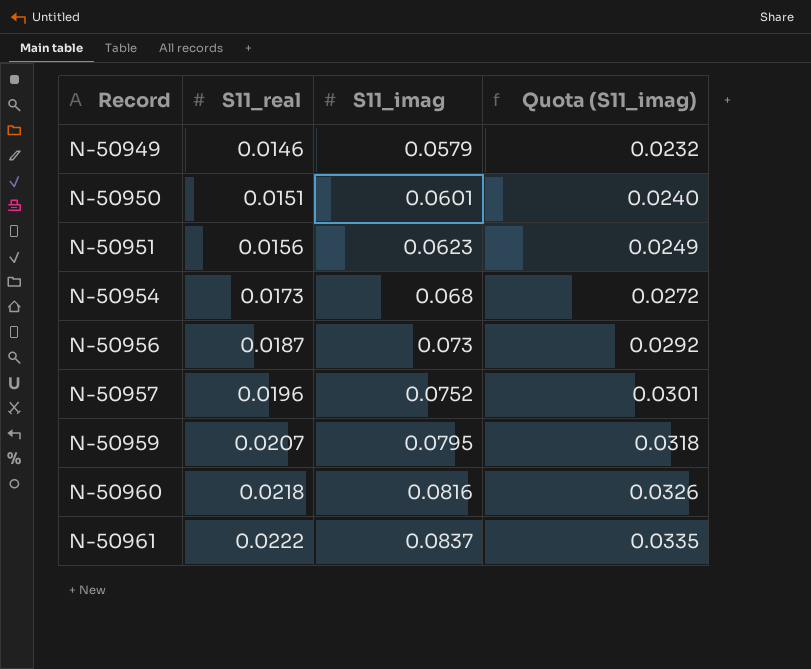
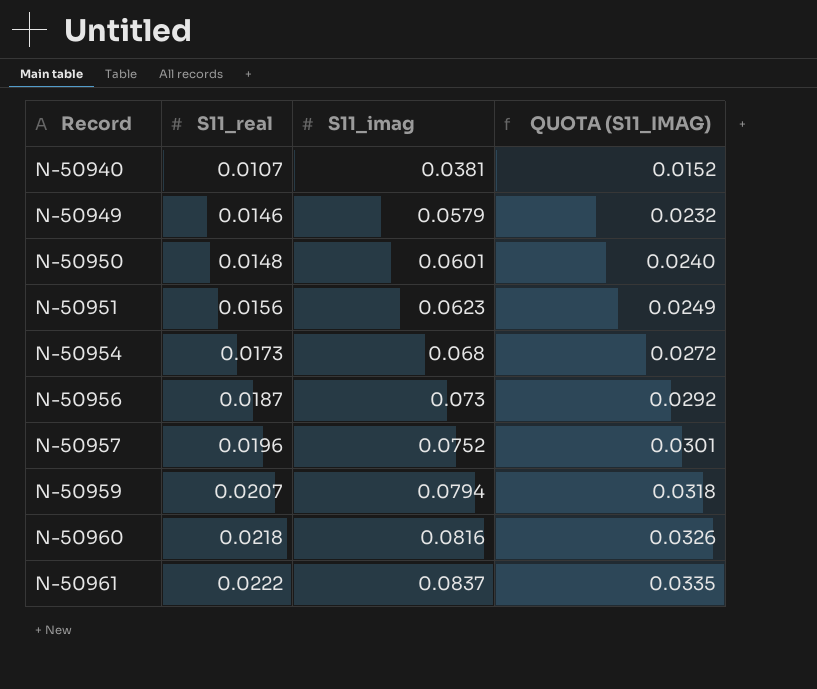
column name: Quota (S11_imag) -> QUOTA (S11_IMAG)
row N-50940: none -> 0.0107 | 0.0381 | 0.0152
N-50950 | S11_real: 0.0151 -> 0.0148
N-50959 | S11_imag: 0.0795 -> 0.0794

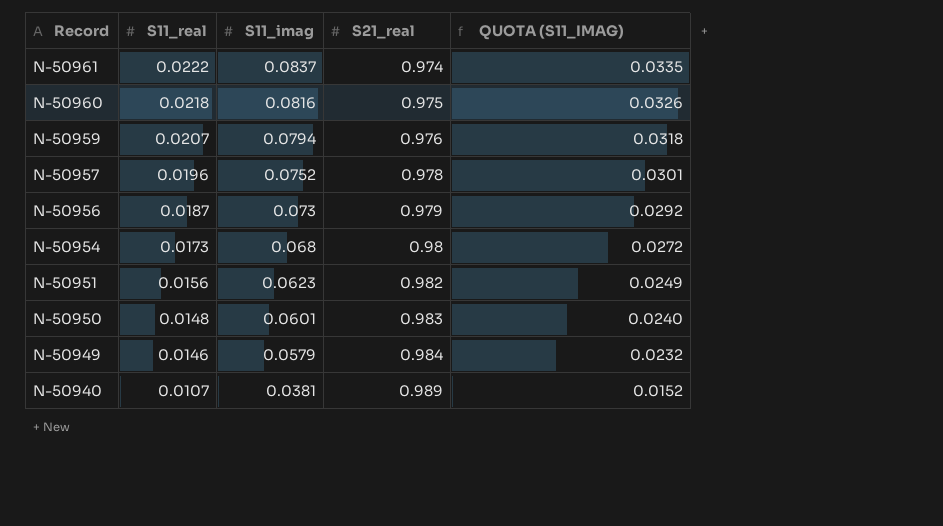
row order: Record ascending -> Record descending
column S21_real | position: none -> 4

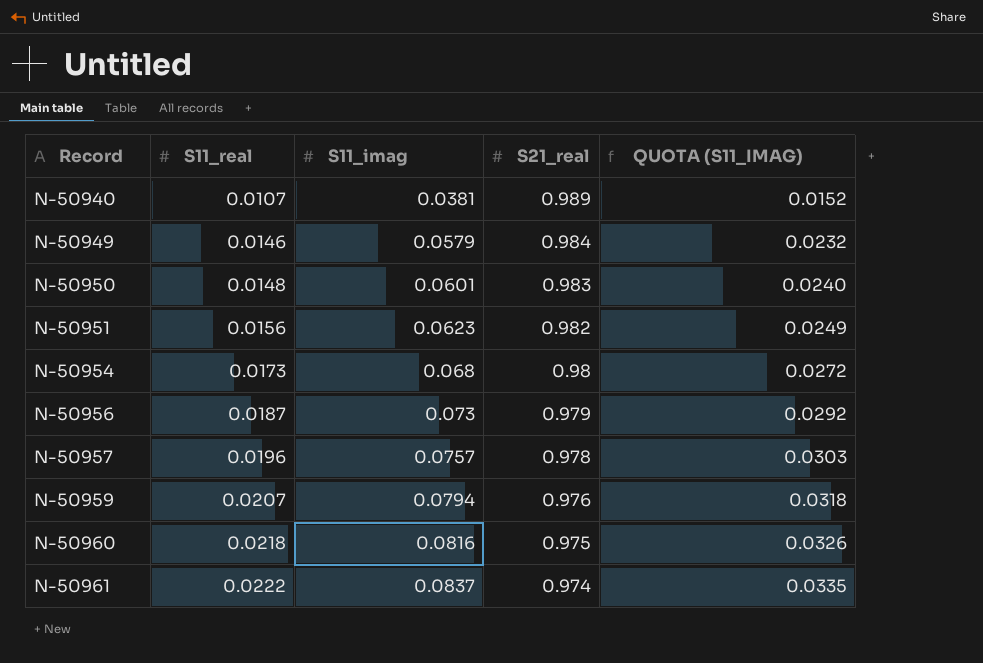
row order: Record descending -> Record ascending
N-50957 | S11_imag: 0.0752 -> 0.0757
N-50957 | QUOTA (S11_IMAG): 0.0301 -> 0.0303

